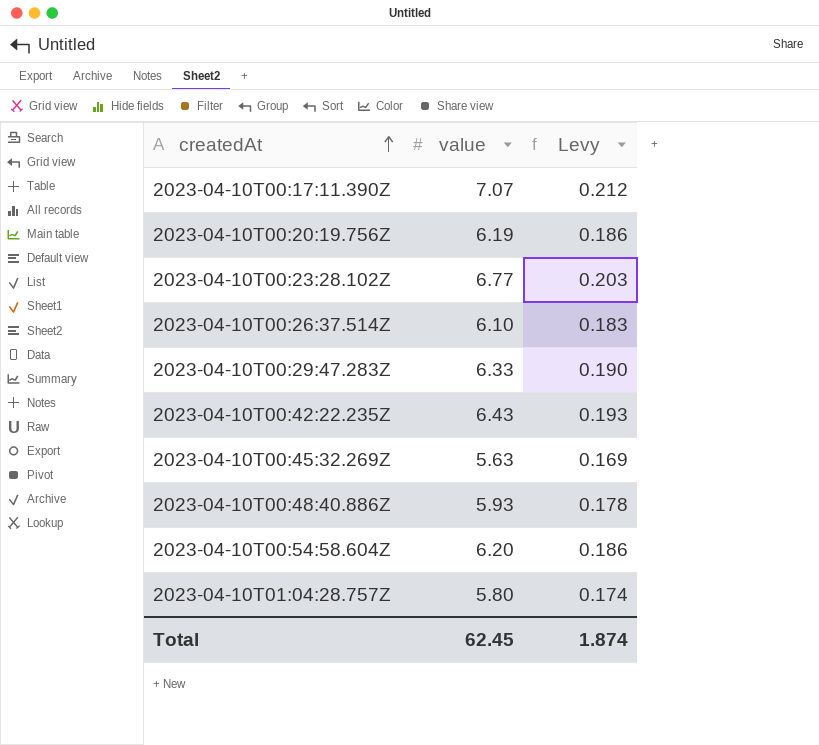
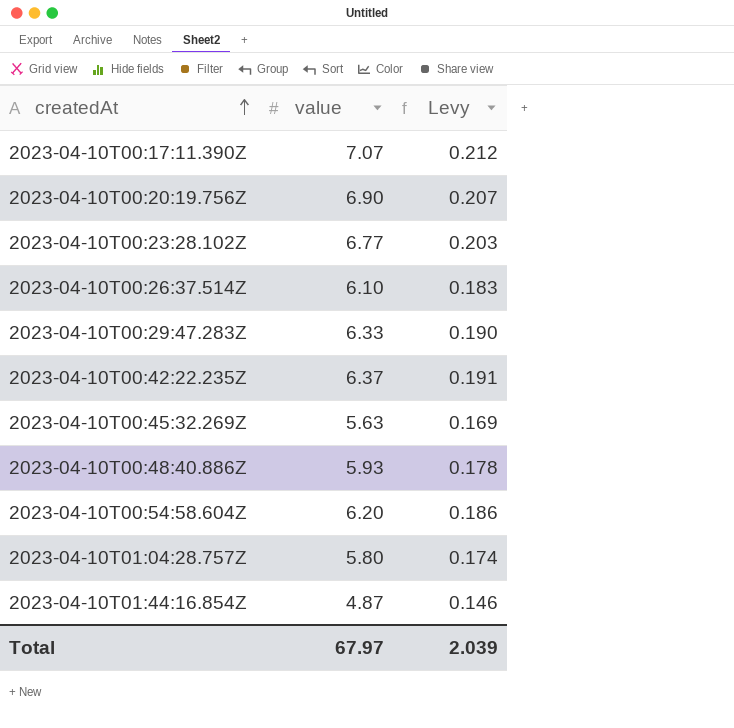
2023-04-10T00:20:19.756Z | value: 6.19 -> 6.90
2023-04-10T00:20:19.756Z | Levy: 0.186 -> 0.207
2023-04-10T00:42:22.235Z | value: 6.43 -> 6.37
2023-04-10T00:42:22.235Z | Levy: 0.193 -> 0.191
row 2023-04-10T01:44:16.854Z: none -> 4.87 | 0.146
Total | value: 62.45 -> 67.97
Total | Levy: 1.874 -> 2.039

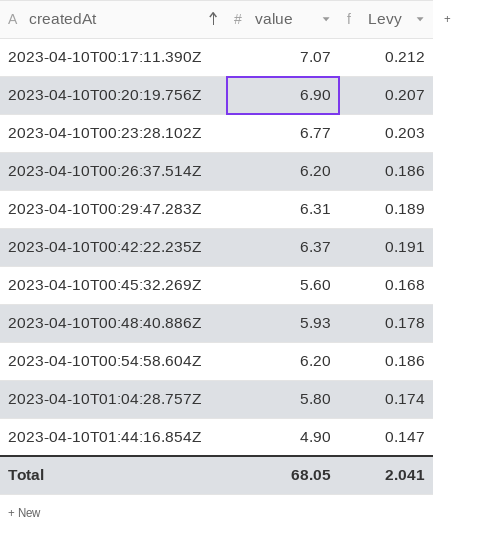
2023-04-10T00:26:37.514Z | value: 6.10 -> 6.20
2023-04-10T00:26:37.514Z | Levy: 0.183 -> 0.186
2023-04-10T00:29:47.283Z | value: 6.33 -> 6.31
2023-04-10T00:29:47.283Z | Levy: 0.190 -> 0.189
2023-04-10T00:45:32.269Z | value: 5.63 -> 5.60
2023-04-10T00:45:32.269Z | Levy: 0.169 -> 0.168
2023-04-10T01:44:16.854Z | value: 4.87 -> 4.90
2023-04-10T01:44:16.854Z | Levy: 0.146 -> 0.147
Total | value: 67.97 -> 68.05
Total | Levy: 2.039 -> 2.041

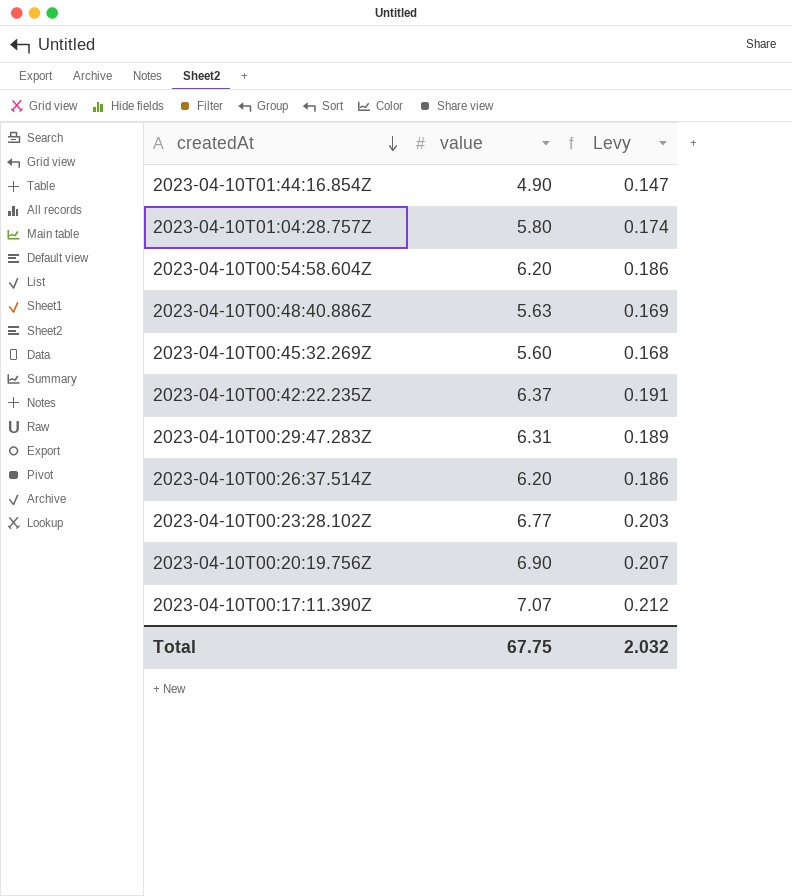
row order: createdAt ascending -> createdAt descending
2023-04-10T00:48:40.886Z | value: 5.93 -> 5.63
2023-04-10T00:48:40.886Z | Levy: 0.178 -> 0.169
Total | value: 68.05 -> 67.75
Total | Levy: 2.041 -> 2.032

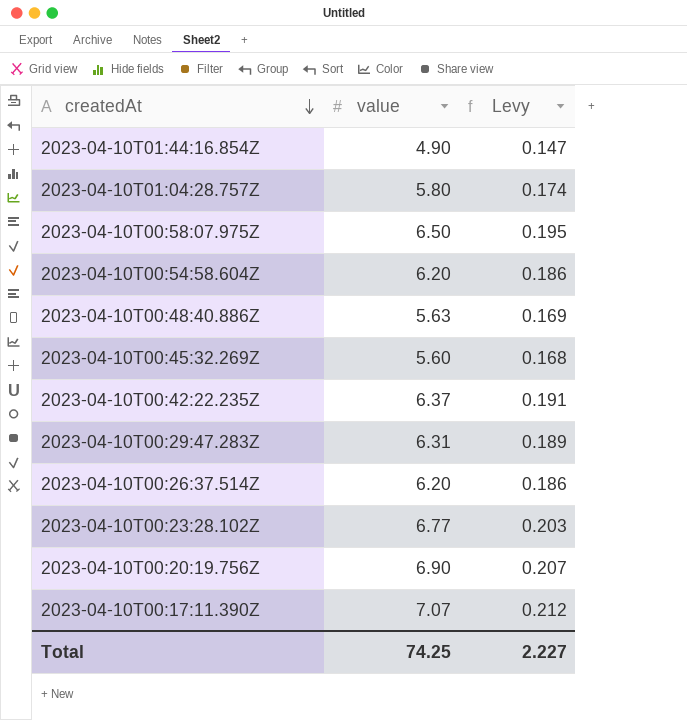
row 2023-04-10T00:58:07.975Z: none -> 6.50 | 0.195
Total | value: 67.75 -> 74.25
Total | Levy: 2.032 -> 2.227

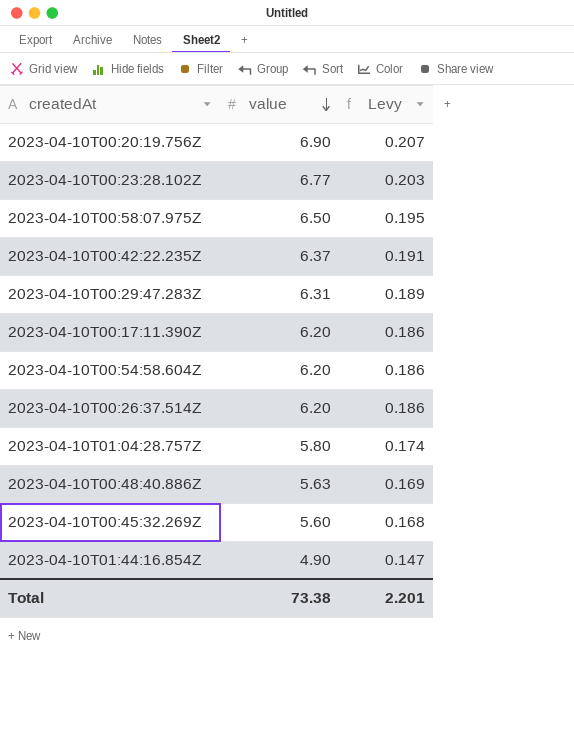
row order: createdAt descending -> value descending
2023-04-10T00:17:11.390Z | value: 7.07 -> 6.20
2023-04-10T00:17:11.390Z | Levy: 0.212 -> 0.186
Total | value: 74.25 -> 73.38
Total | Levy: 2.227 -> 2.201

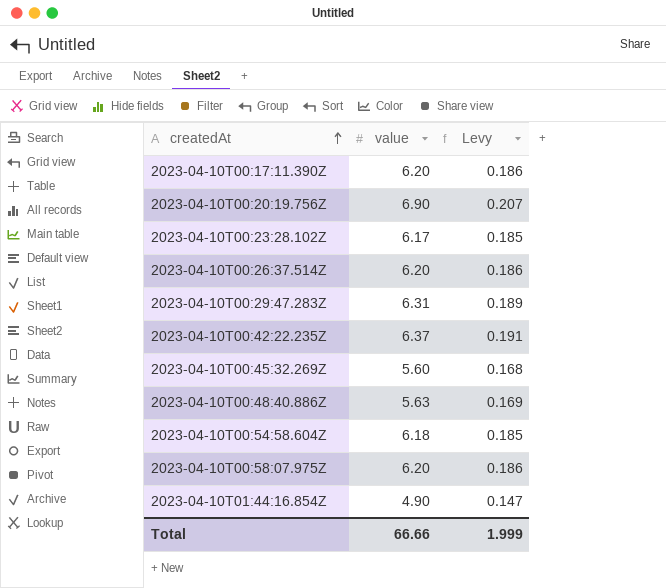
row order: value descending -> createdAt ascending
row 2023-04-10T01:04:28.757Z: 5.80 | 0.174 -> none
2023-04-10T00:23:28.102Z | value: 6.77 -> 6.17
2023-04-10T00:23:28.102Z | Levy: 0.203 -> 0.185
2023-04-10T00:54:58.604Z | value: 6.20 -> 6.18
2023-04-10T00:54:58.604Z | Levy: 0.186 -> 0.185
2023-04-10T00:58:07.975Z | value: 6.50 -> 6.20
2023-04-10T00:58:07.975Z | Levy: 0.195 -> 0.186
Total | value: 73.38 -> 66.66
Total | Levy: 2.201 -> 1.999

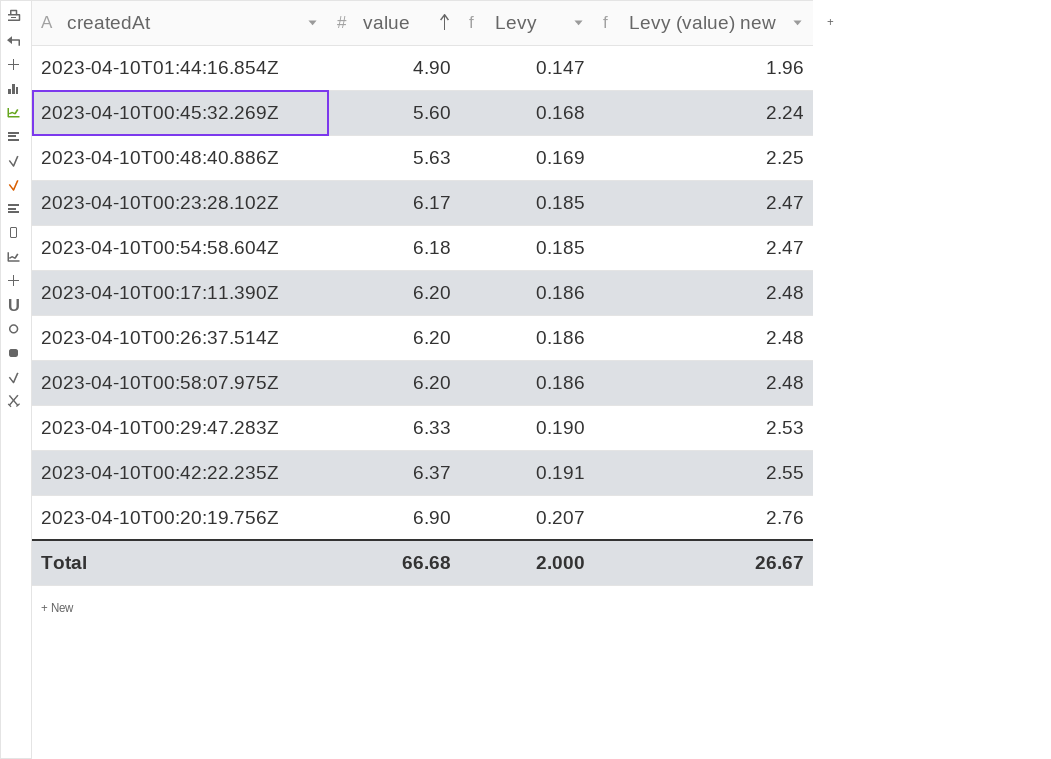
row order: createdAt ascending -> value ascending
column Levy (value) new | formula: none -> [value] * 0.4
2023-04-10T00:29:47.283Z | value: 6.31 -> 6.33
2023-04-10T00:29:47.283Z | Levy: 0.189 -> 0.190
Total | value: 66.66 -> 66.68
Total | Levy: 1.999 -> 2.000

